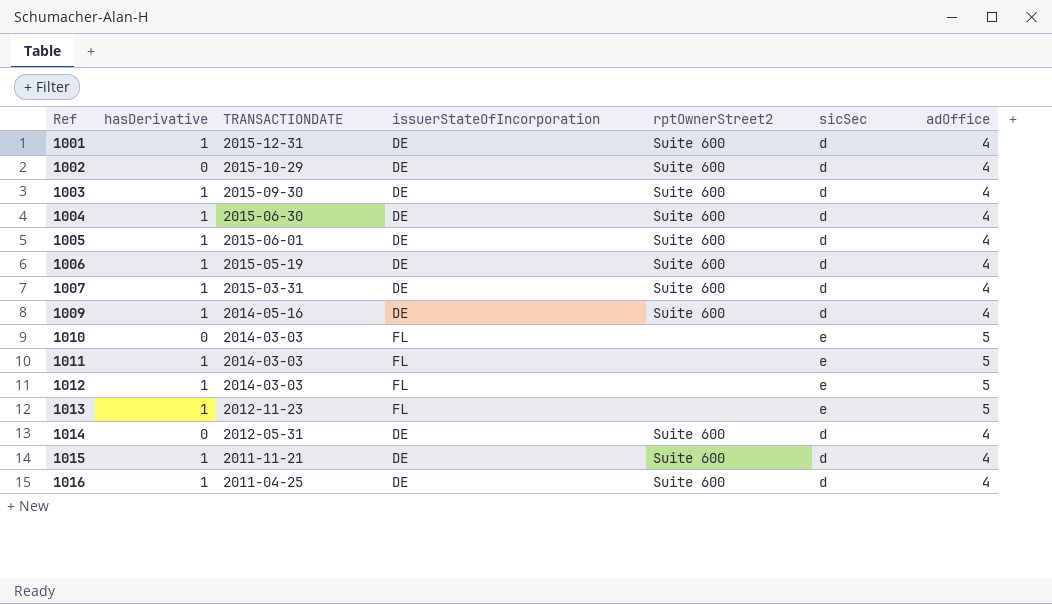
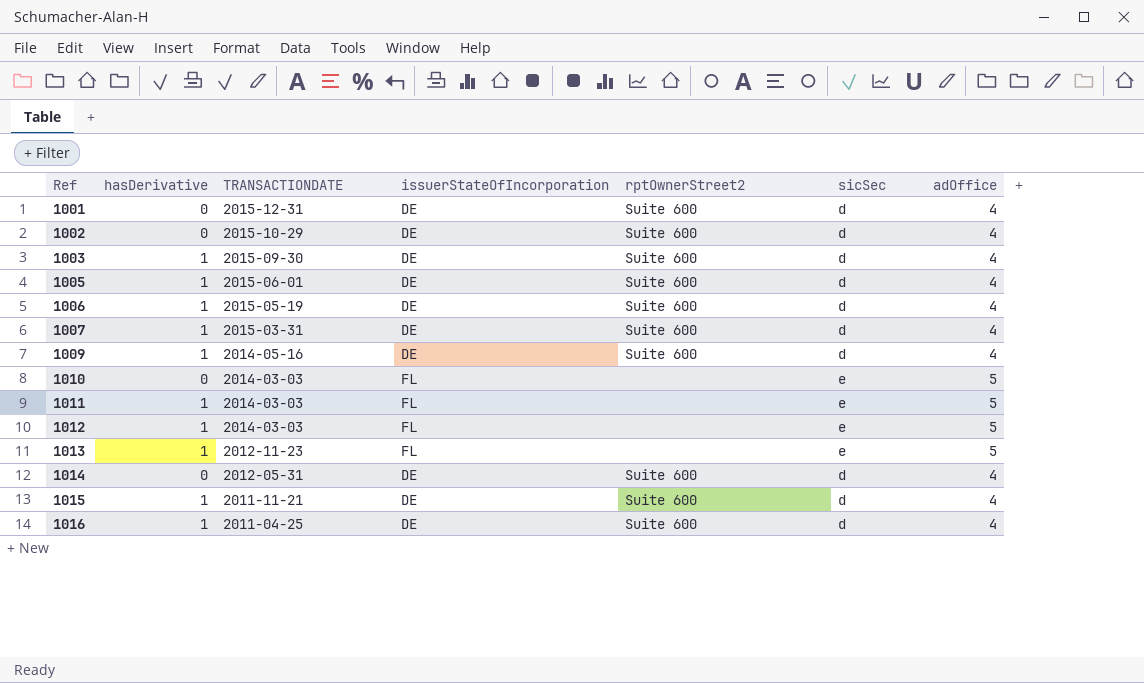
row 1004: 1 | 2015-06-30 | DE | Suite 600 | d | 4 -> none
1001 | hasDerivative: 1 -> 0

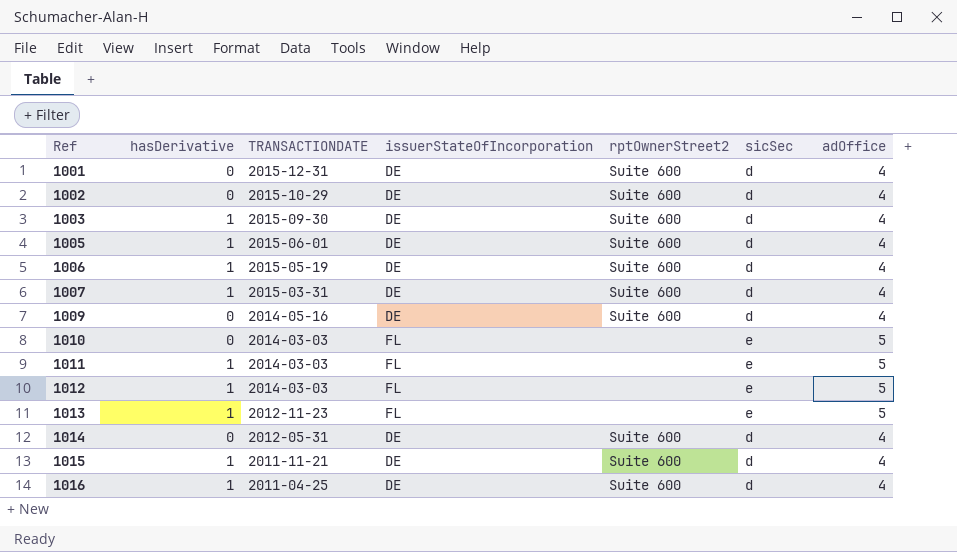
1009 | hasDerivative: 1 -> 0

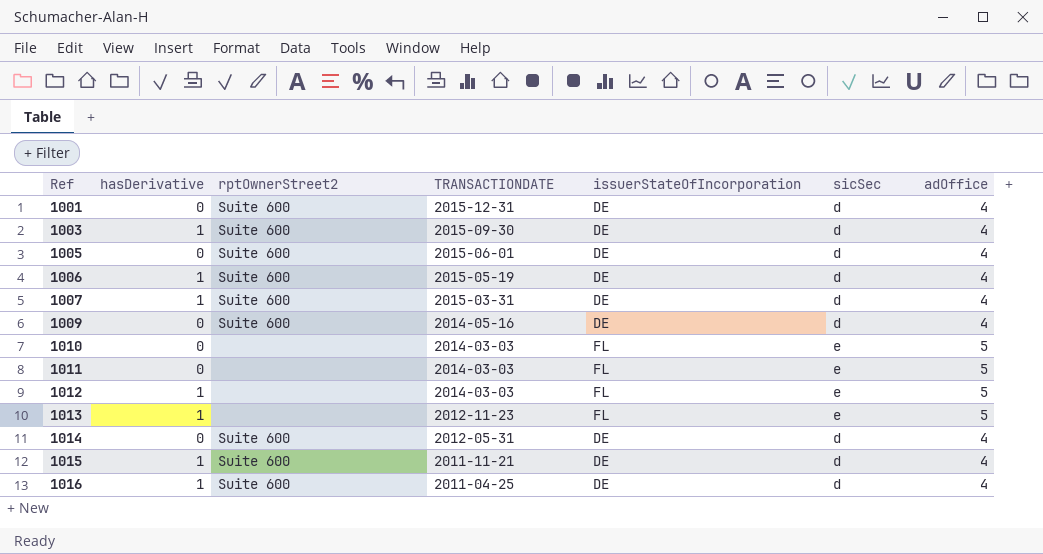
column rptOwnerStreet2 | position: 5 -> 3
row 1002: 0 | 2015-10-29 | DE | Suite 600 | d | 4 -> none
1005 | hasDerivative: 1 -> 0
1011 | hasDerivative: 1 -> 0

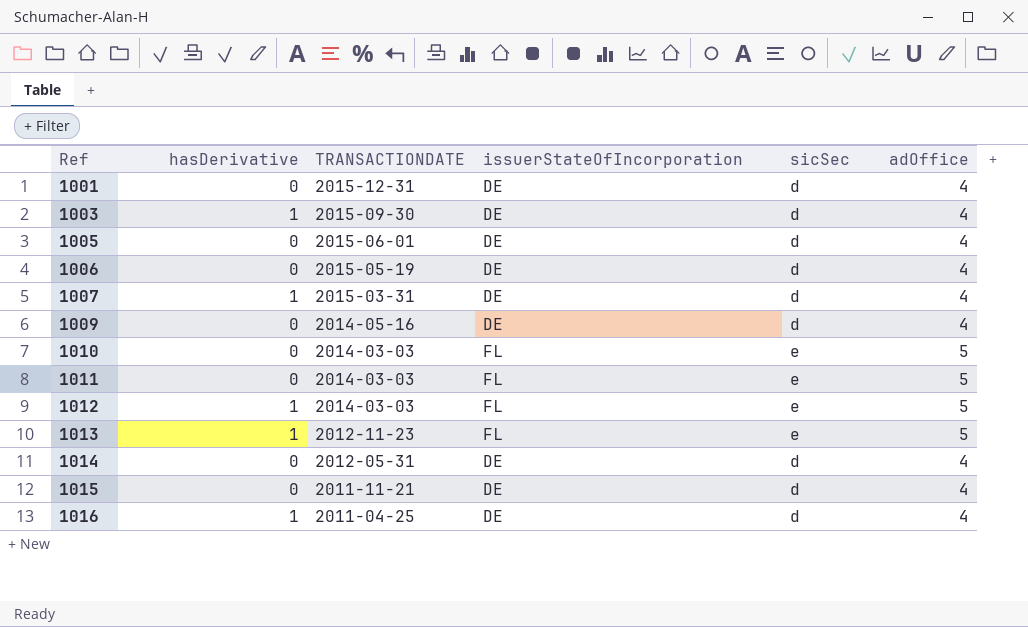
column rptOwnerStreet2 | position: 3 -> none
1006 | hasDerivative: 1 -> 0
1015 | hasDerivative: 1 -> 0

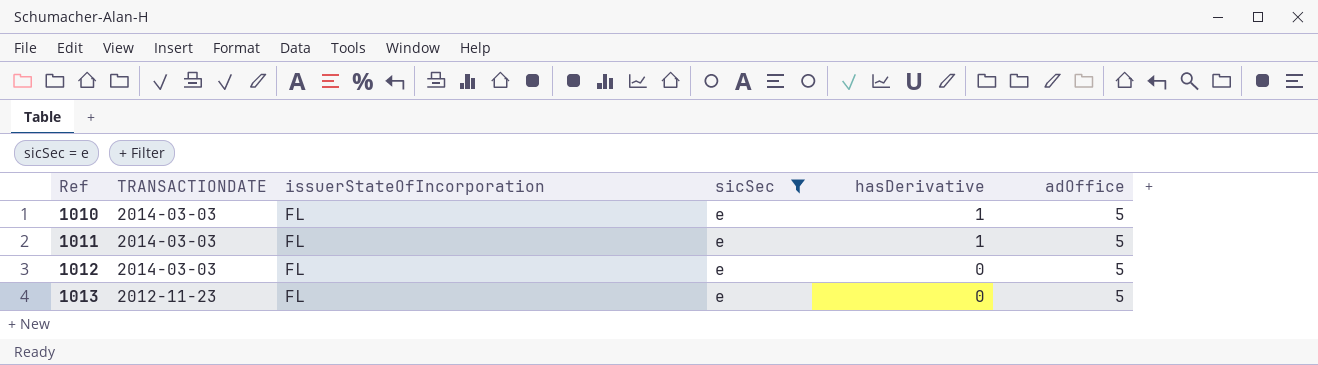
filter: none -> sicSec = e
column hasDerivative | position: 2 -> 5
1010 | hasDerivative: 0 -> 1
1011 | hasDerivative: 0 -> 1
1012 | hasDerivative: 1 -> 0
1013 | hasDerivative: 1 -> 0

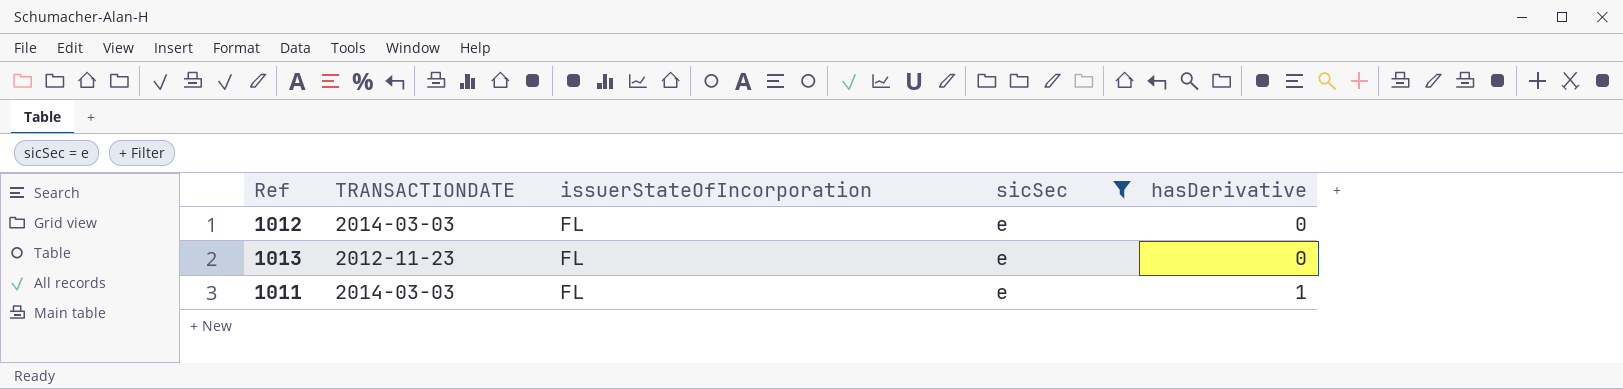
row order: Ref ascending -> hasDerivative ascending
column adOffice | position: 6 -> none
row 1010: 2014-03-03 | FL | e | 1 | 5 -> none

